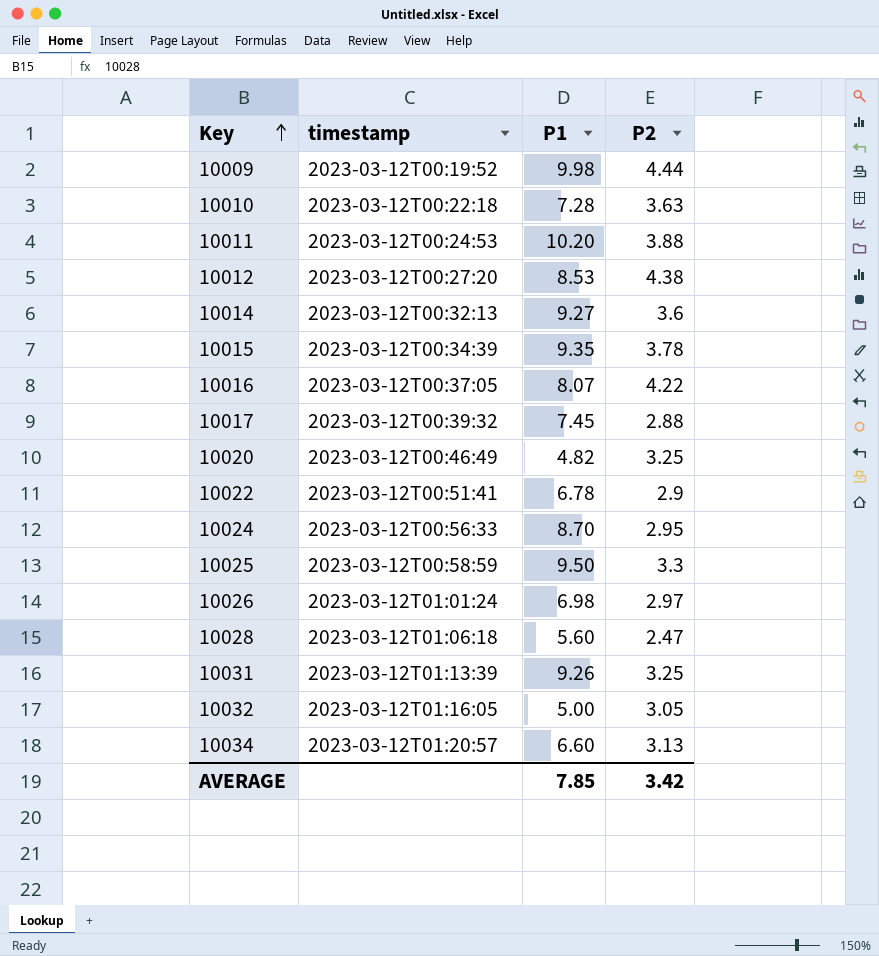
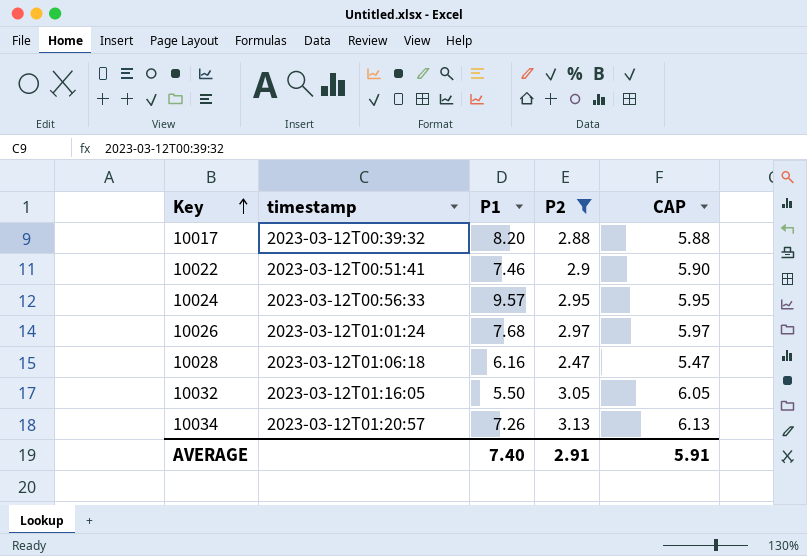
filter: none -> P2 <= 3.13
column CAP | formula: none -> [P2] + 3
10017 | P1: 7.45 -> 8.20
10022 | P1: 6.78 -> 7.46
10024 | P1: 8.70 -> 9.57
10026 | P1: 6.98 -> 7.68
10028 | P1: 5.60 -> 6.16
10032 | P1: 5.00 -> 5.50
10034 | P1: 6.60 -> 7.26
AVERAGE | P1: 7.85 -> 7.40
AVERAGE | P2: 3.42 -> 2.91

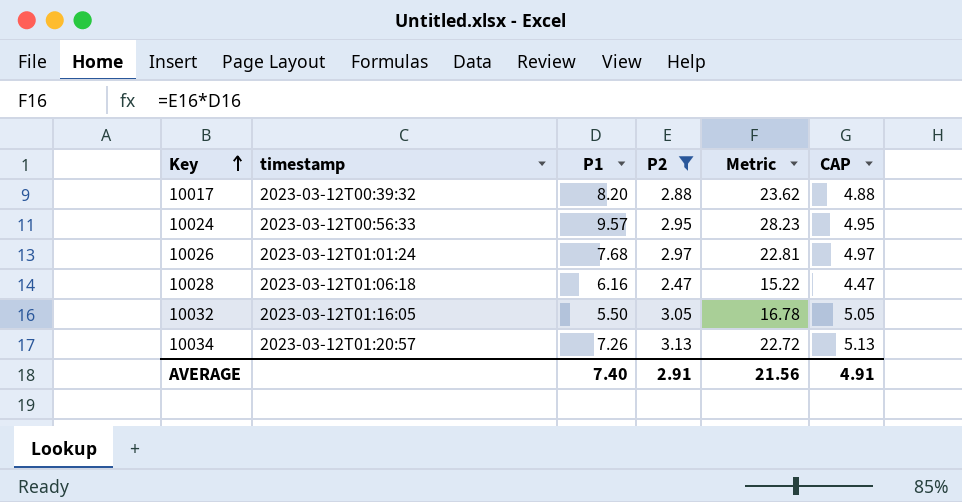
column Metric | formula: none -> [P1] * [P2]
column CAP | formula: [P2] + 3 -> [P2] + 2
row 10022: 2023-03-12T00:51:41 | 7.46 | 2.9 | 5.90 -> none
AVERAGE | CAP: 5.91 -> 4.91

